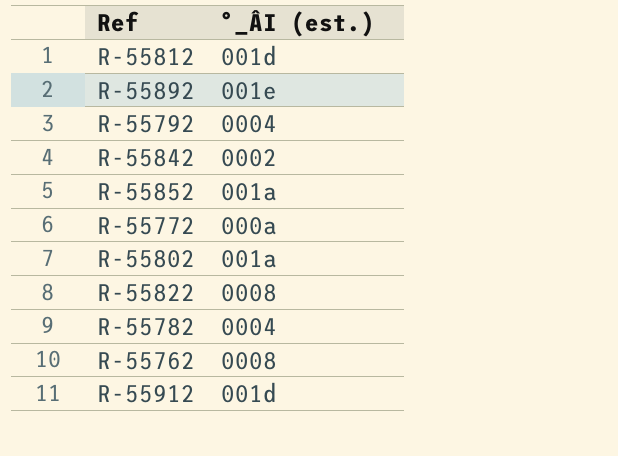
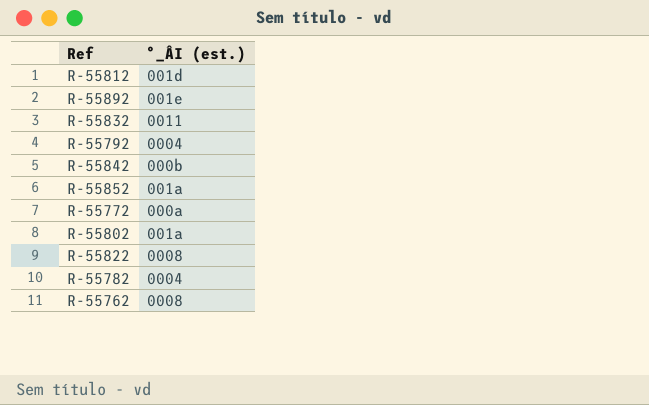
row R-55912: 001d -> none
row R-55832: none -> 0011
R-55842 | °_ÂI (est.): 0002 -> 000b

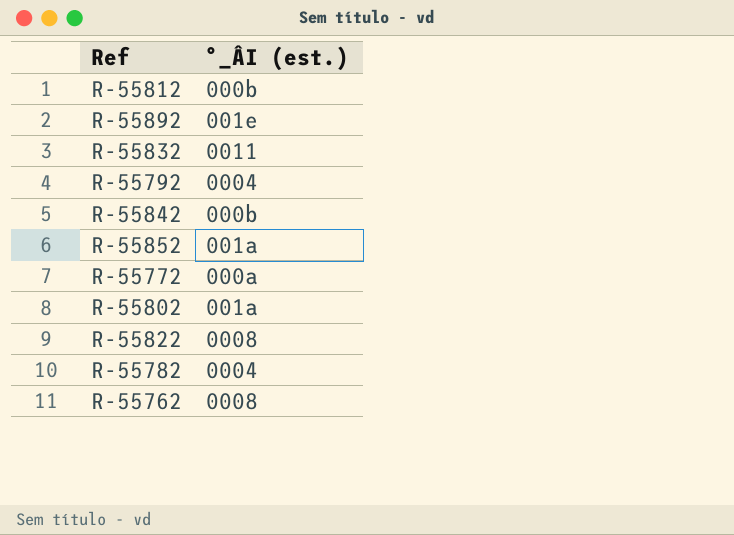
R-55812 | °_ÂI (est.): 001d -> 000b

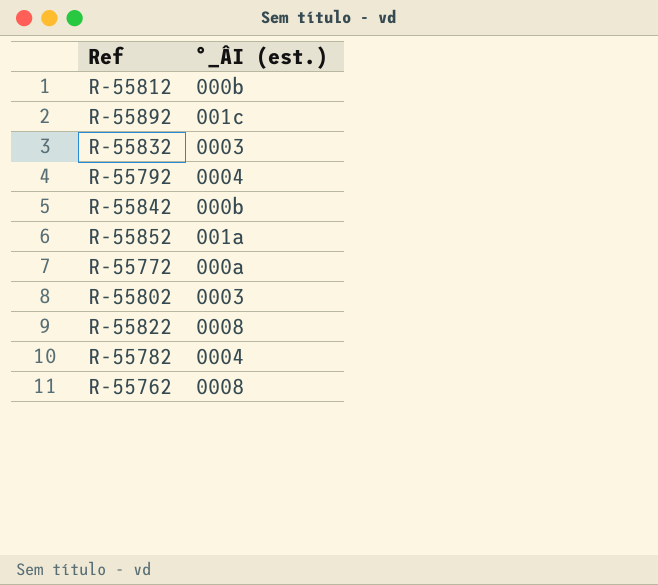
R-55892 | °_ÂI (est.): 001e -> 001c
R-55832 | °_ÂI (est.): 0011 -> 0003
R-55802 | °_ÂI (est.): 001a -> 0003

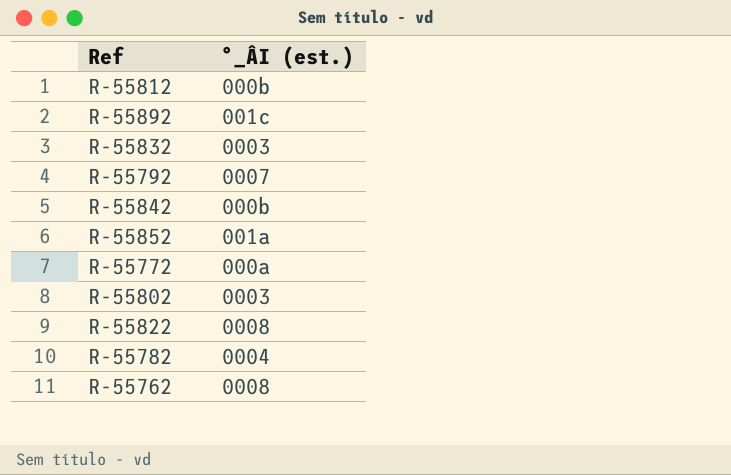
R-55792 | °_ÂI (est.): 0004 -> 0007

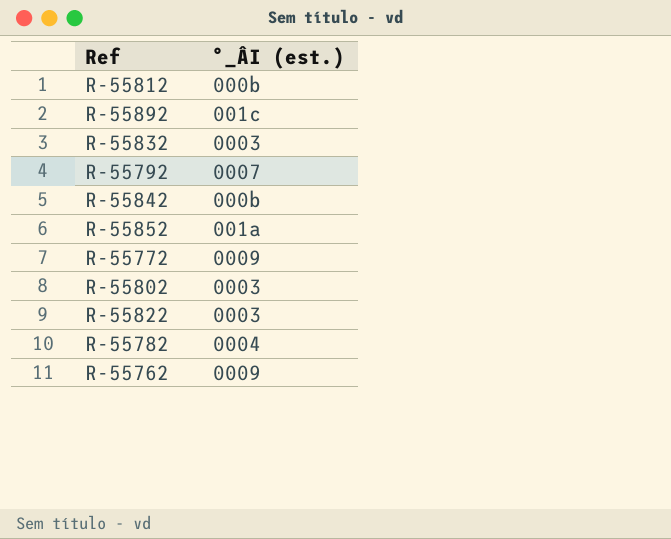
R-55772 | °_ÂI (est.): 000a -> 0009
R-55822 | °_ÂI (est.): 0008 -> 0003
R-55762 | °_ÂI (est.): 0008 -> 0009

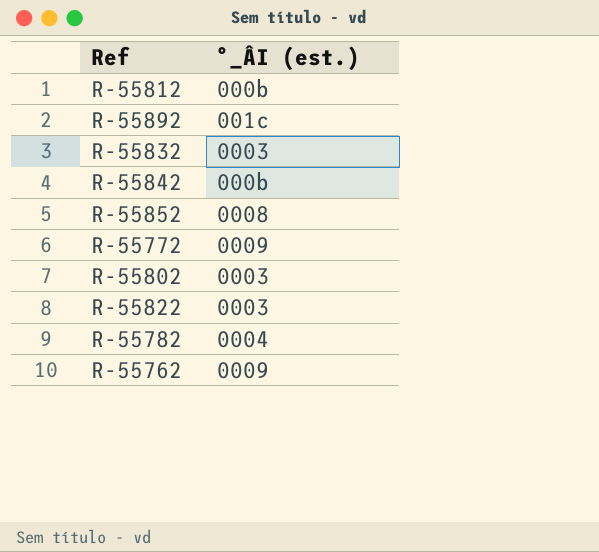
row R-55792: 0007 -> none
R-55852 | °_ÂI (est.): 001a -> 0008

